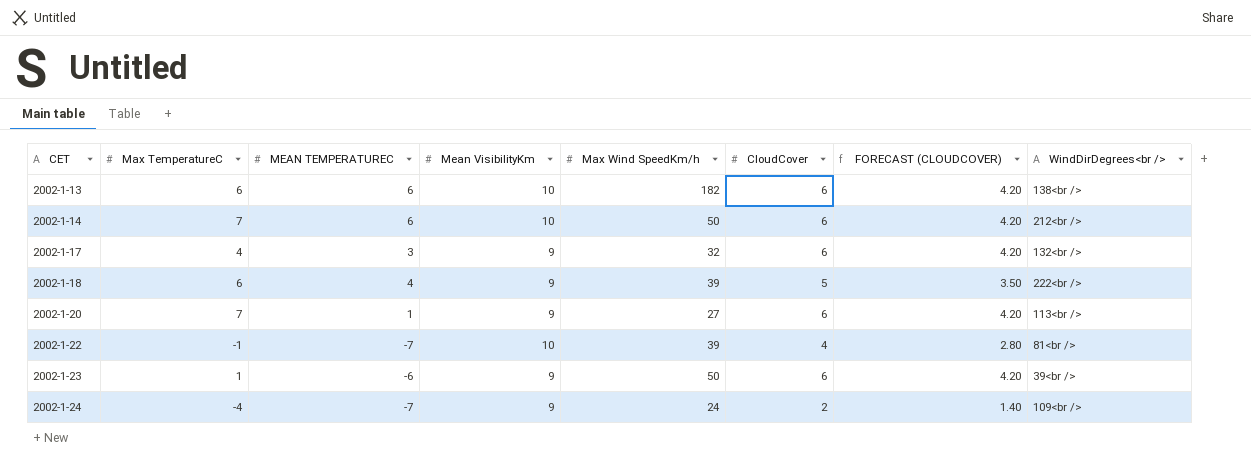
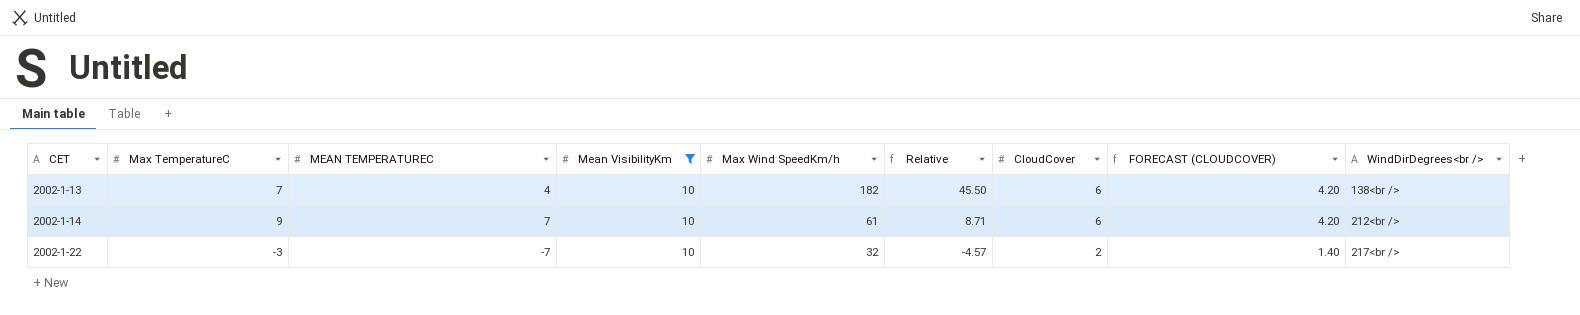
filter: none -> Mean VisibilityKm = 10
column Relative | formula: none -> [Max Wind SpeedKm/h] / [MEAN TEMPERATUREC]
2002-1-13 | Max TemperatureC: 6 -> 7
2002-1-13 | MEAN TEMPERATUREC: 6 -> 4
2002-1-14 | Max TemperatureC: 7 -> 9
2002-1-14 | MEAN TEMPERATUREC: 6 -> 7
2002-1-14 | Max Wind SpeedKm/h: 50 -> 61
2002-1-22 | Max TemperatureC: -1 -> -3
2002-1-22 | Max Wind SpeedKm/h: 39 -> 32
2002-1-22 | CloudCover: 4 -> 2
2002-1-22 | FORECAST (CLOUDCOVER): 2.80 -> 1.40
2002-1-22 | WindDirDegrees<br />: 81<br /> -> 217<br />

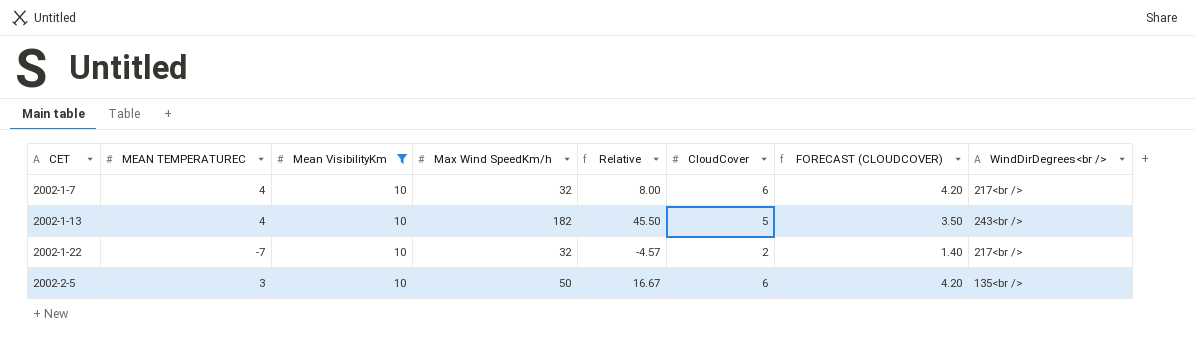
column Max TemperatureC | position: 2 -> none
row 2002-1-14: 9 | 7 | 10 | 61 | 8.71 | 6 | 4.20 | 212<br /> -> none
row 2002-1-7: none -> 4 | 10 | 32 | 8.00 | 6 | 4.20 | 217<br />
2002-1-13 | CloudCover: 6 -> 5
2002-1-13 | FORECAST (CLOUDCOVER): 4.20 -> 3.50
2002-1-13 | WindDirDegrees<br />: 138<br /> -> 243<br />
row 2002-2-5: none -> 3 | 10 | 50 | 16.67 | 6 | 4.20 | 135<br />

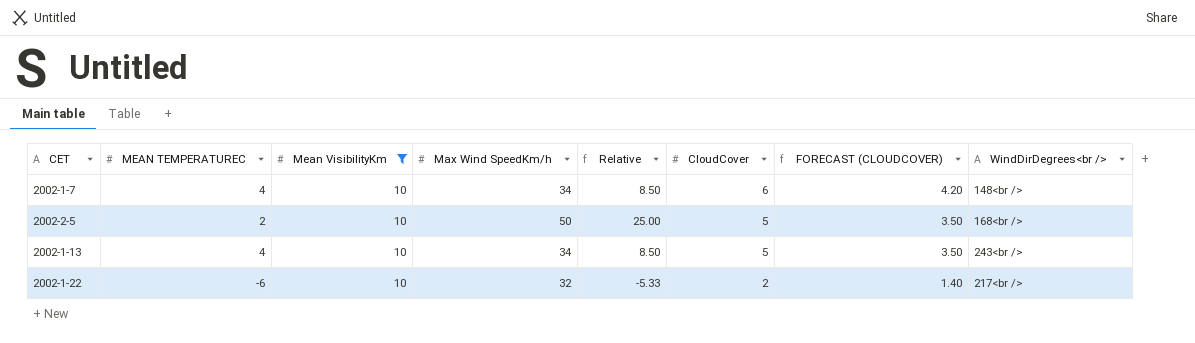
row order: CET ascending -> CloudCover descending
2002-1-7 | Max Wind SpeedKm/h: 32 -> 34
2002-1-7 | Relative: 8.00 -> 8.50
2002-1-7 | WindDirDegrees<br />: 217<br /> -> 148<br />
2002-2-5 | MEAN TEMPERATUREC: 3 -> 2
2002-2-5 | Relative: 16.67 -> 25.00
2002-2-5 | CloudCover: 6 -> 5
2002-2-5 | FORECAST (CLOUDCOVER): 4.20 -> 3.50
2002-2-5 | WindDirDegrees<br />: 135<br /> -> 168<br />
2002-1-13 | Max Wind SpeedKm/h: 182 -> 34
2002-1-13 | Relative: 45.50 -> 8.50
2002-1-22 | MEAN TEMPERATUREC: -7 -> -6
2002-1-22 | Relative: -4.57 -> -5.33

